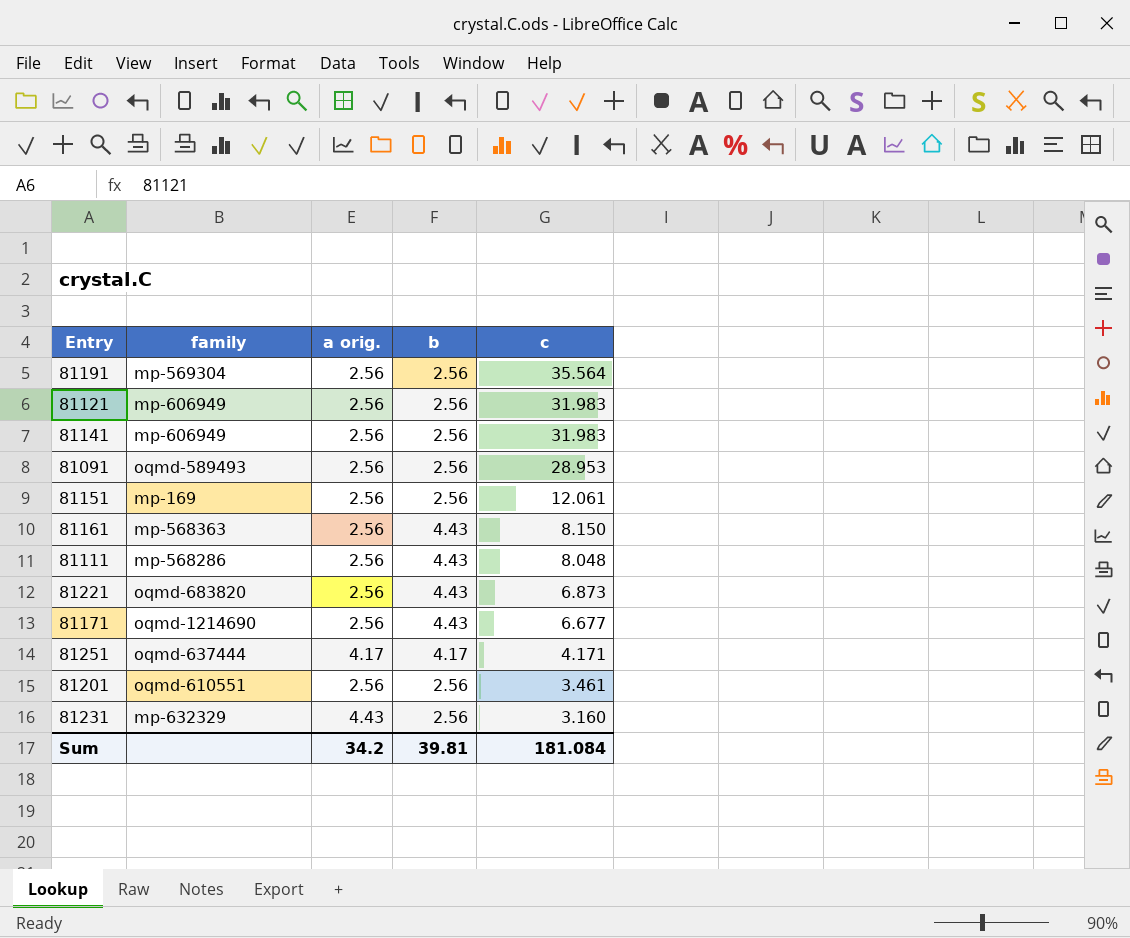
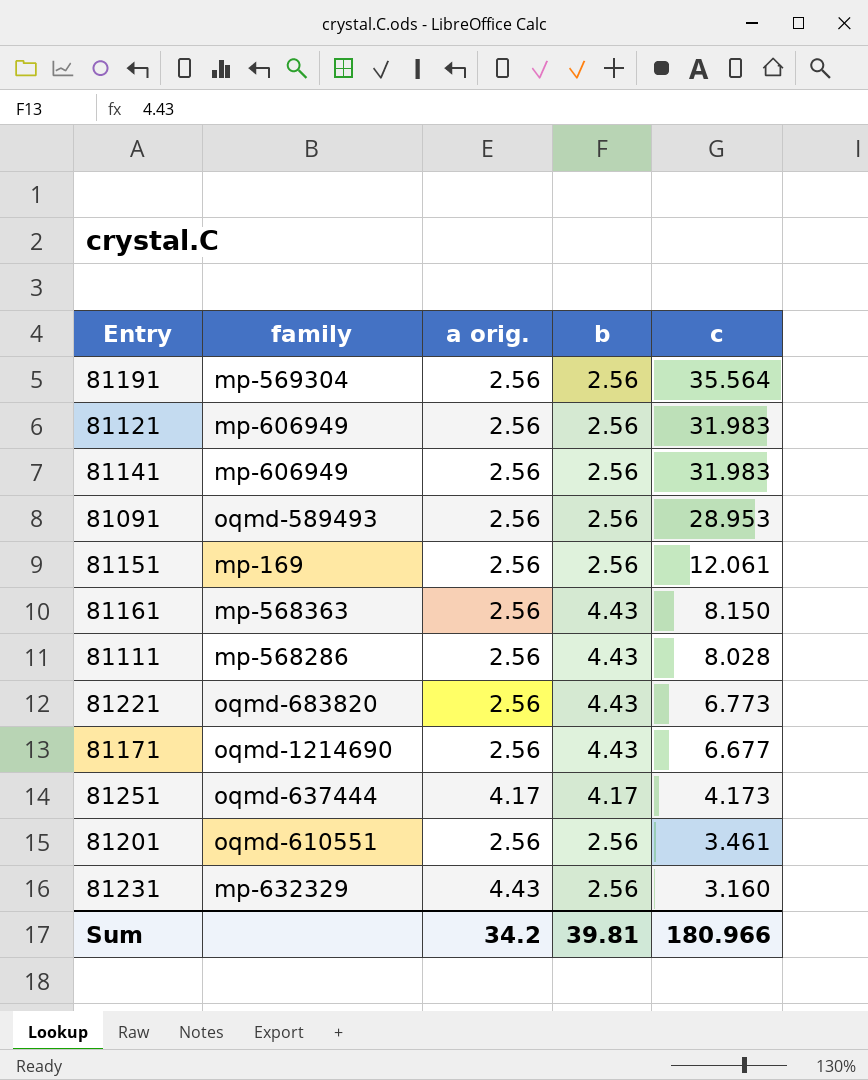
81111 | c: 8.048 -> 8.028
81221 | c: 6.873 -> 6.773
81251 | c: 4.171 -> 4.173
Sum | c: 181.084 -> 180.966

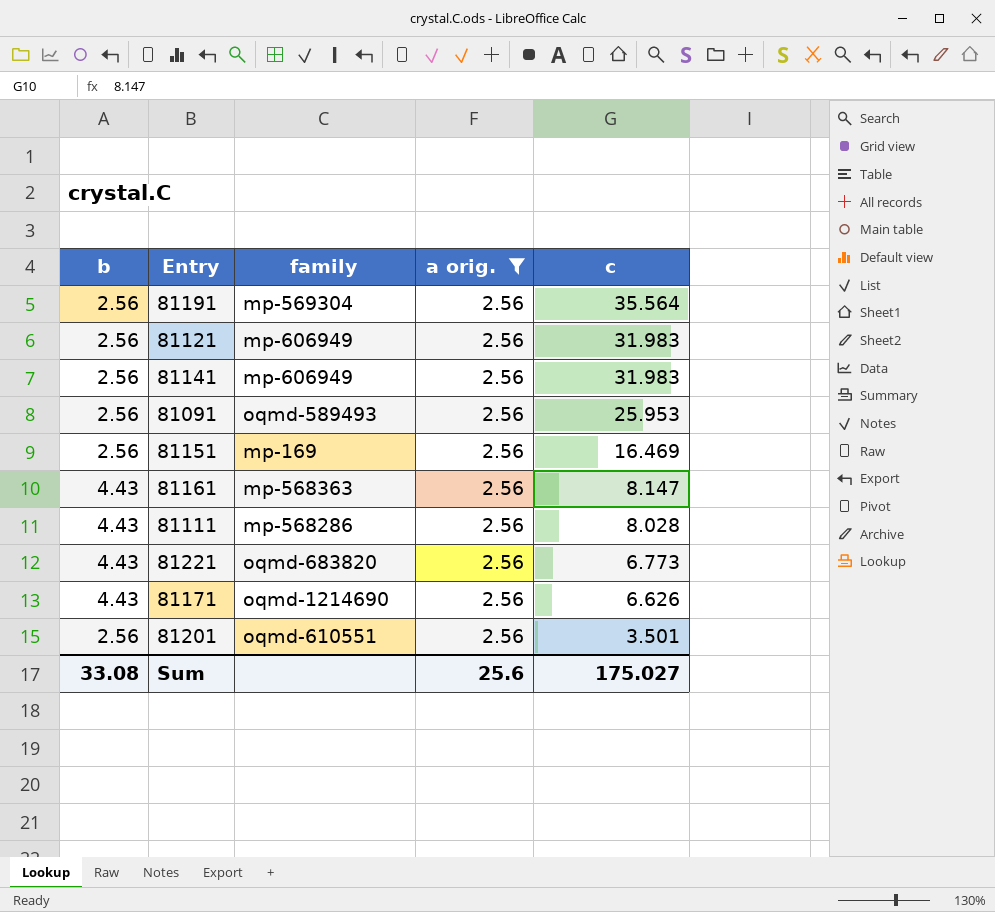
filter: none -> a orig. = 2.56
column b | position: 4 -> 1
81091 | c: 28.953 -> 25.953
81151 | c: 12.061 -> 16.469
81161 | c: 8.150 -> 8.147
81171 | c: 6.677 -> 6.626
81201 | c: 3.461 -> 3.501
Sum | b: 39.81 -> 33.08
Sum | a orig.: 34.2 -> 25.6
Sum | c: 180.966 -> 175.027

